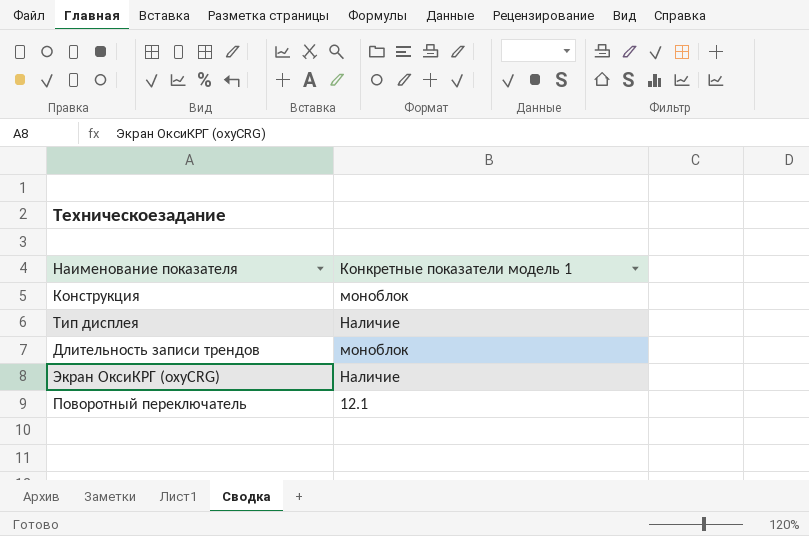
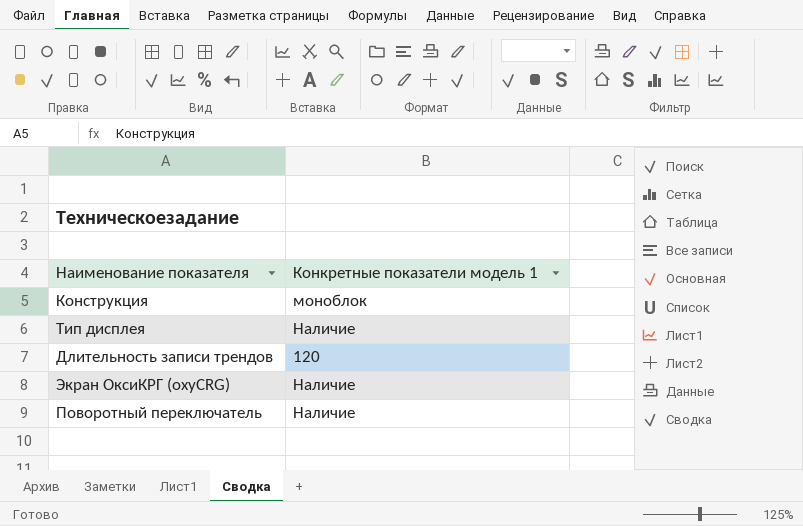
Длительность записи трендов | Конкретные показатели модель 1: моноблок -> 120
Поворотный переключатель | Конкретные показатели модель 1: 12.1 -> Наличие

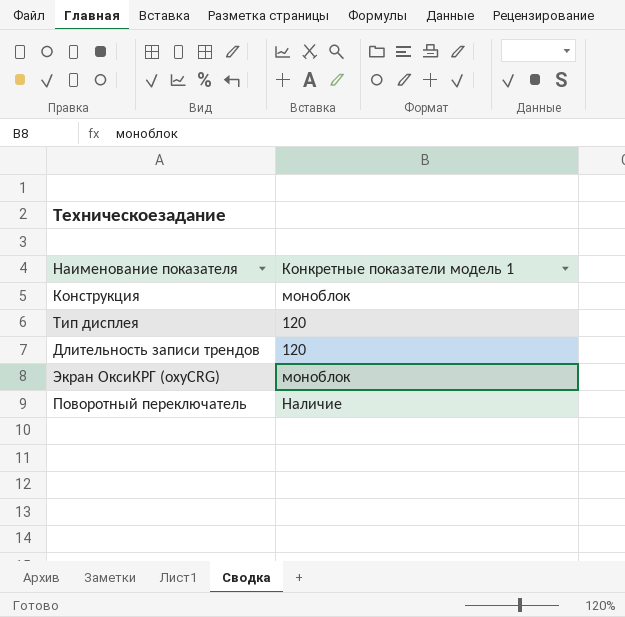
Тип дисплея | Конкретные показатели модель 1: Наличие -> 120
Экран ОксиКРГ (oxyCRG) | Конкретные показатели модель 1: Наличие -> моноблок

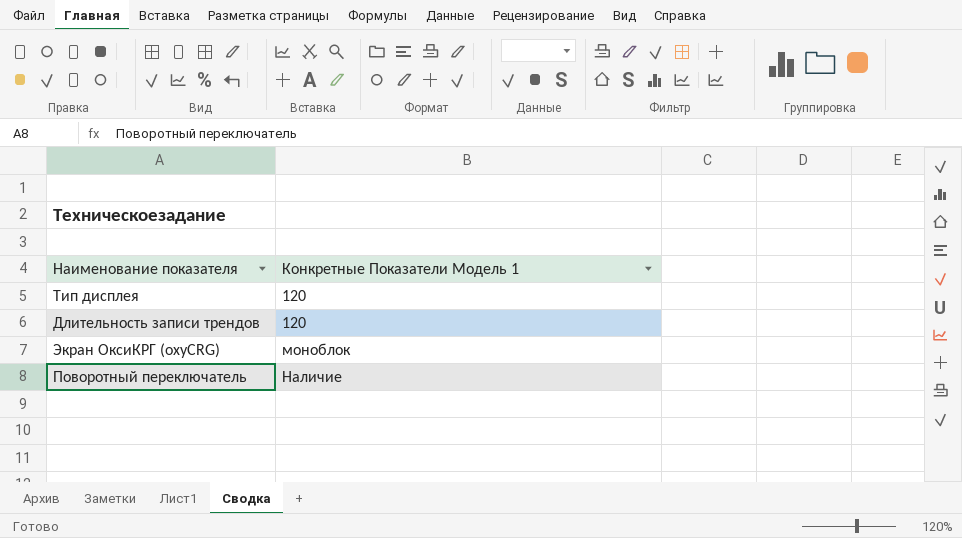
column name: Конкретные показатели модель 1 -> Конкретные Показатели Модель 1
row Конструкция: моноблок -> none

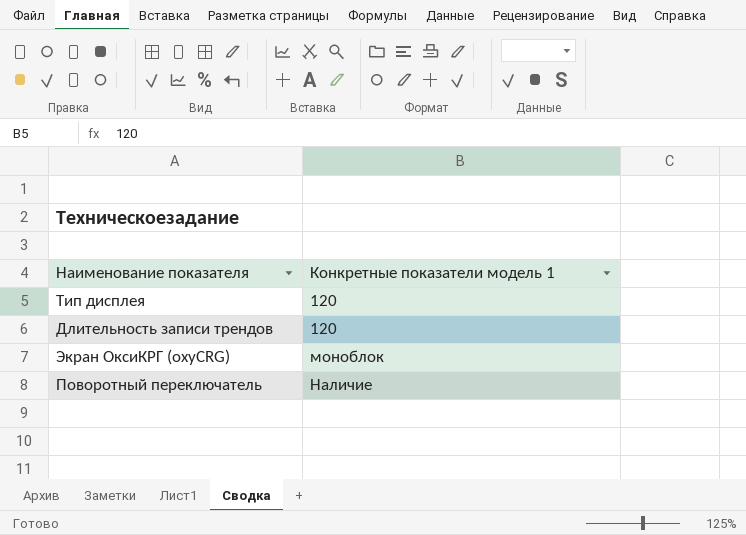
column name: Конкретные Показатели Модель 1 -> Конкретные показатели модель 1

